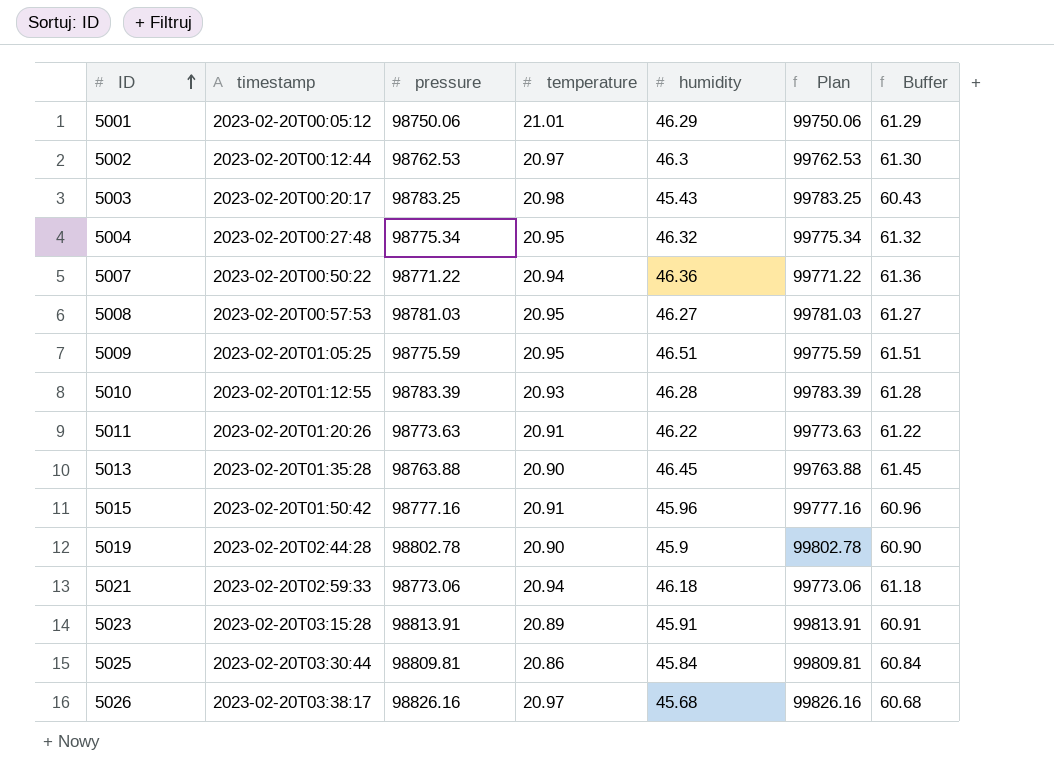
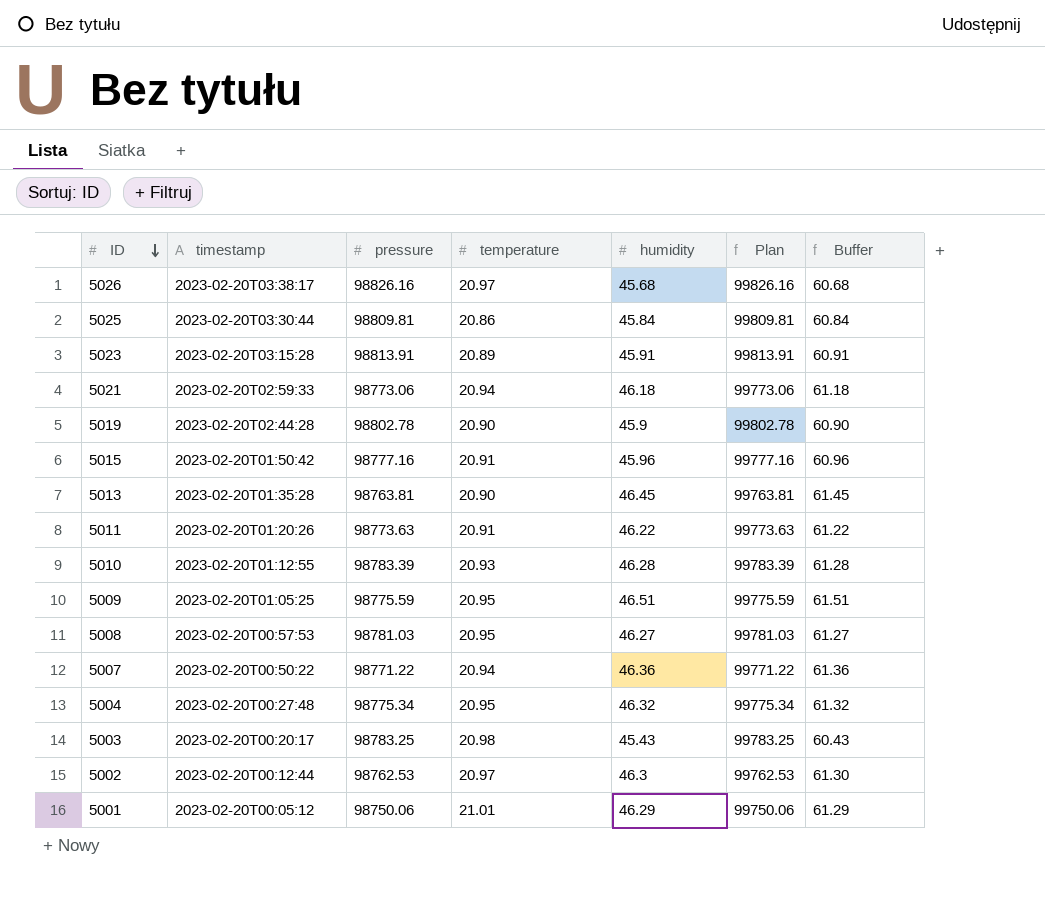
row order: ID ascending -> ID descending
5013 | pressure: 98763.88 -> 98763.81
5013 | Plan: 99763.88 -> 99763.81

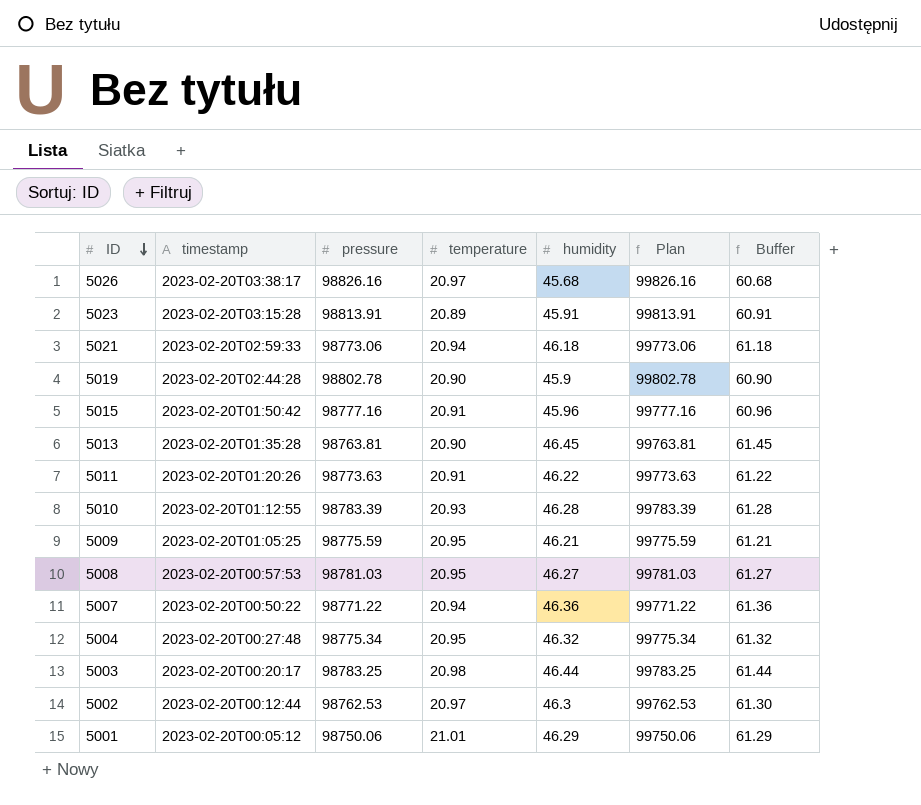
row 5025: 2023-02-20T03:30:44 | 98809.81 | 20.86 | 45.84 | 99809.81 | 60.84 -> none
5009 | humidity: 46.51 -> 46.21
5009 | Buffer: 61.51 -> 61.21
5003 | humidity: 45.43 -> 46.44
5003 | Buffer: 60.43 -> 61.44

